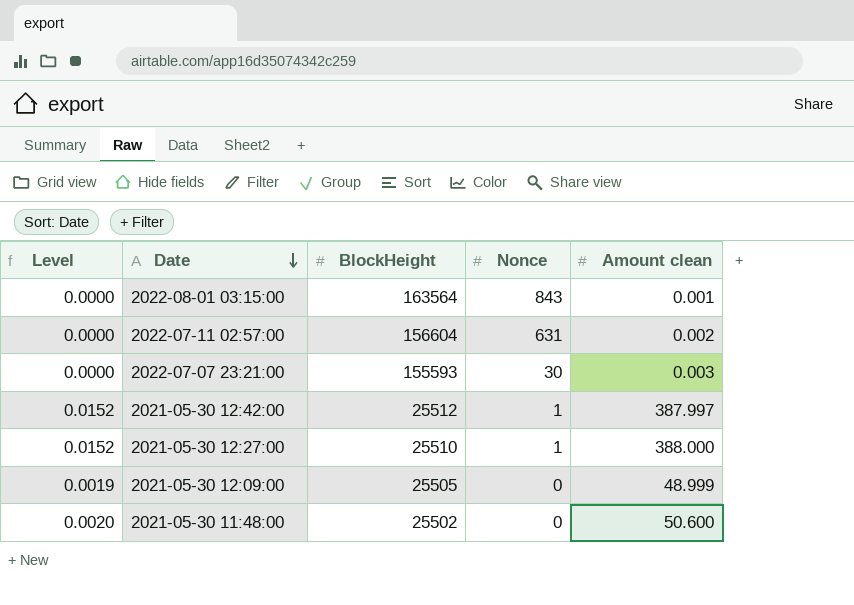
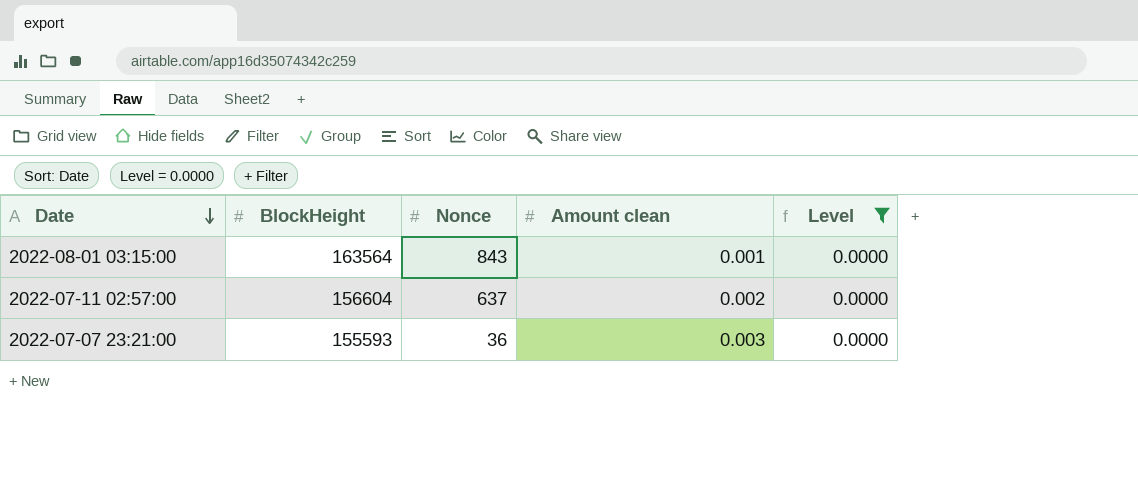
filter: none -> Level = 0.0000
column Level | position: 1 -> 5
2022-07-11 02:57:00 | Nonce: 631 -> 637
2022-07-07 23:21:00 | Nonce: 30 -> 36

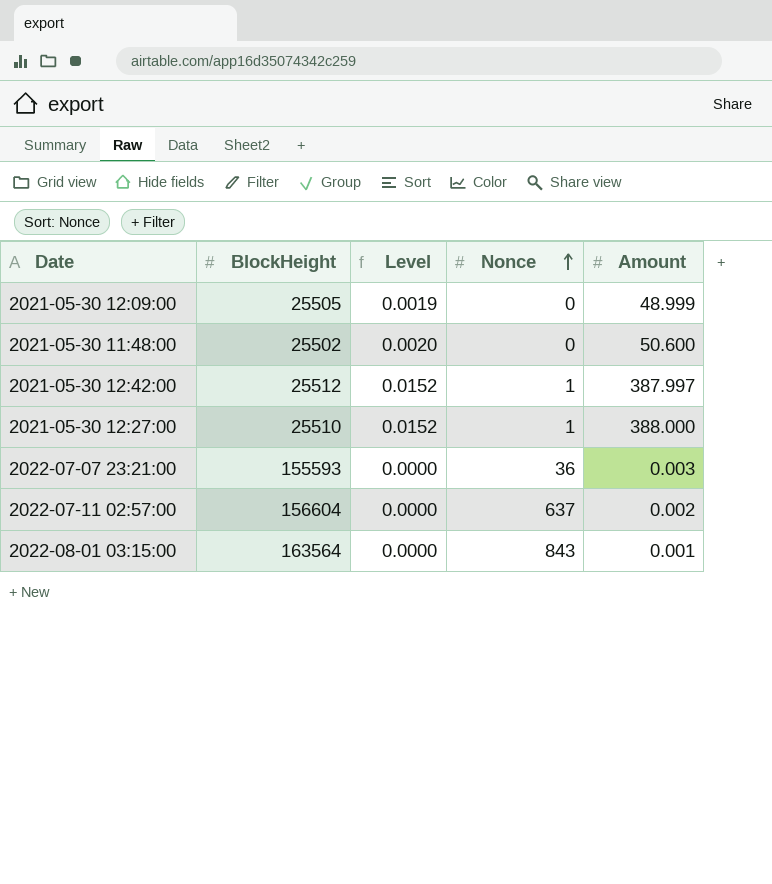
filter: Level = 0.0000 -> none
row order: Date descending -> Nonce ascending
column Level | position: 5 -> 3
column name: Amount clean -> Amount

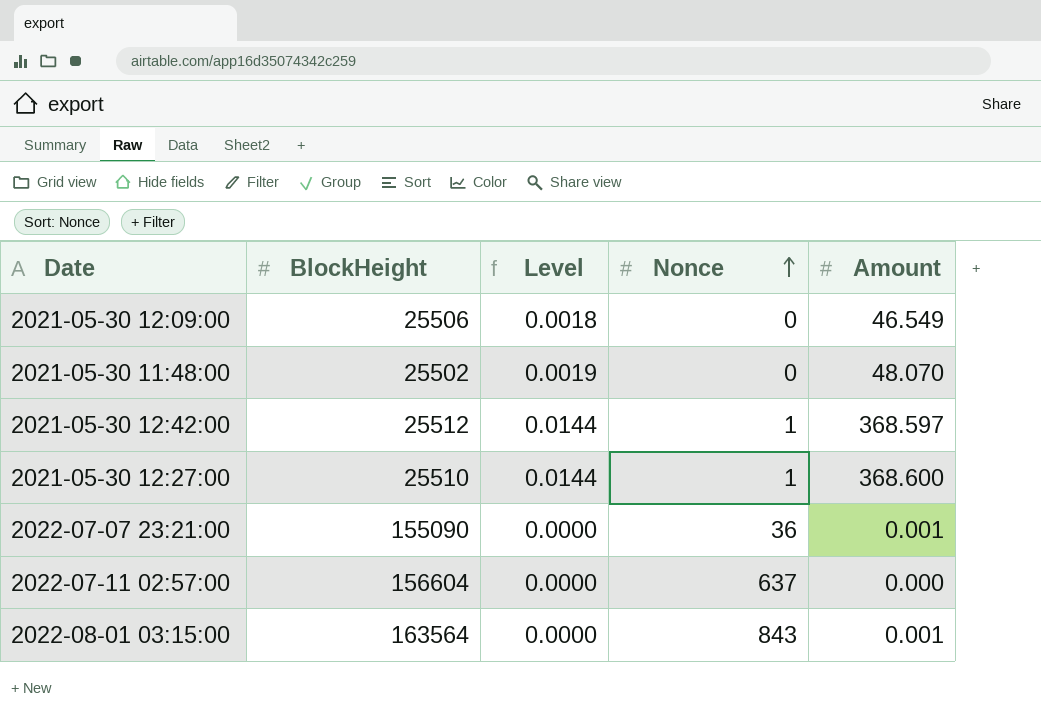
2021-05-30 12:09:00 | BlockHeight: 25505 -> 25506
2021-05-30 12:09:00 | Level: 0.0019 -> 0.0018
2021-05-30 12:09:00 | Amount: 48.999 -> 46.549
2021-05-30 11:48:00 | Level: 0.0020 -> 0.0019
2021-05-30 11:48:00 | Amount: 50.600 -> 48.070
2021-05-30 12:42:00 | Level: 0.0152 -> 0.0144
2021-05-30 12:42:00 | Amount: 387.997 -> 368.597
2021-05-30 12:27:00 | Level: 0.0152 -> 0.0144
2021-05-30 12:27:00 | Amount: 388.000 -> 368.600
2022-07-07 23:21:00 | BlockHeight: 155593 -> 155090
2022-07-07 23:21:00 | Amount: 0.003 -> 0.001
2022-07-11 02:57:00 | Amount: 0.002 -> 0.000

